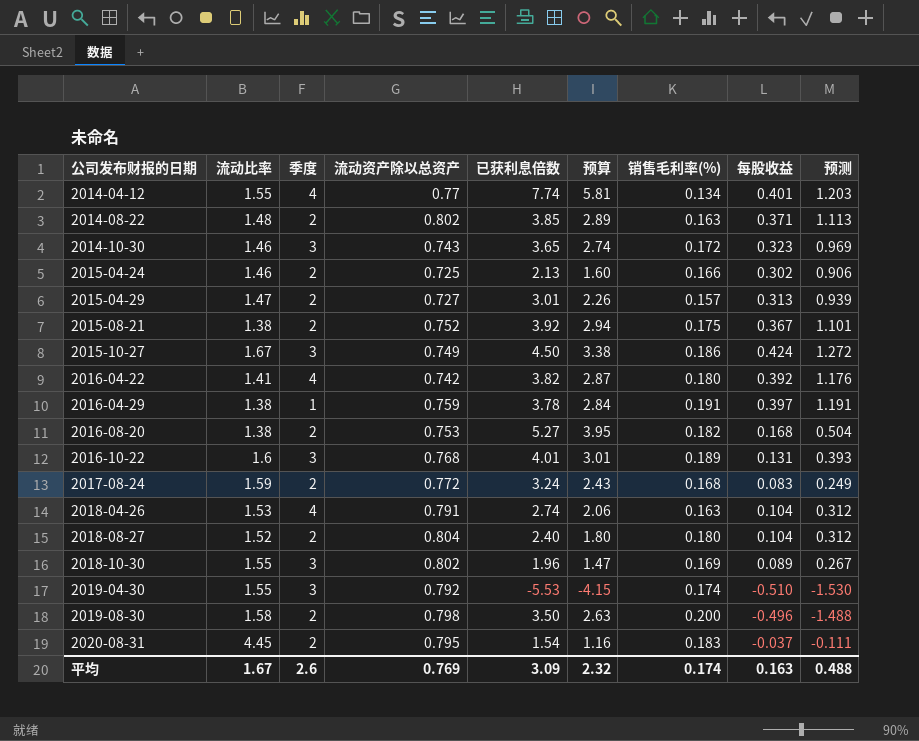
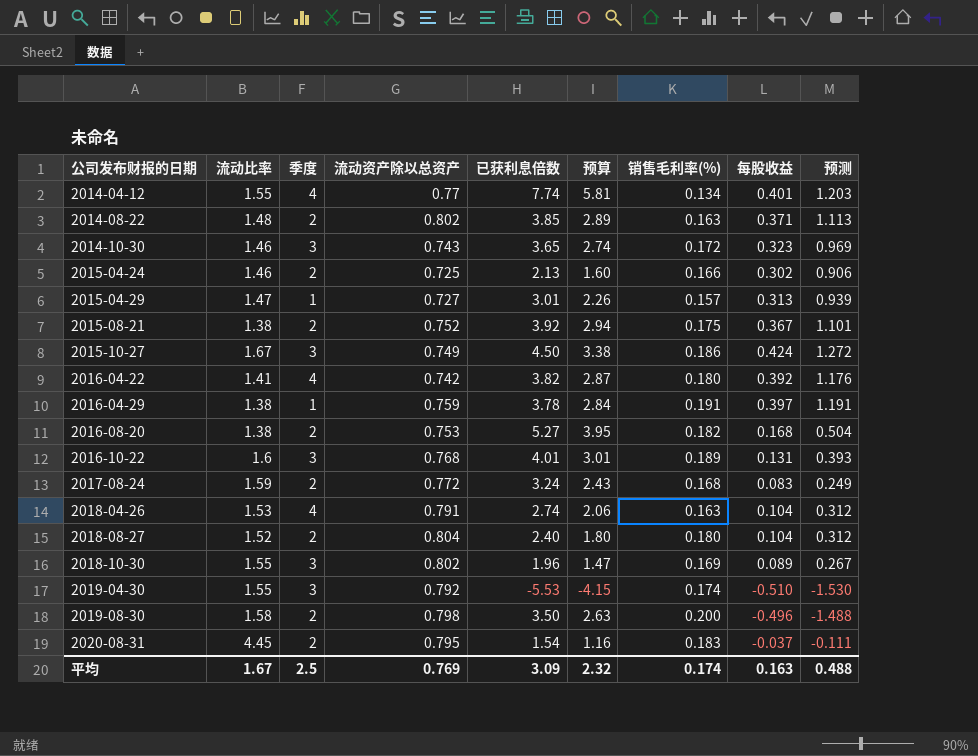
2015-04-29 | 季度: 2 -> 1
平均 | 季度: 2.6 -> 2.5

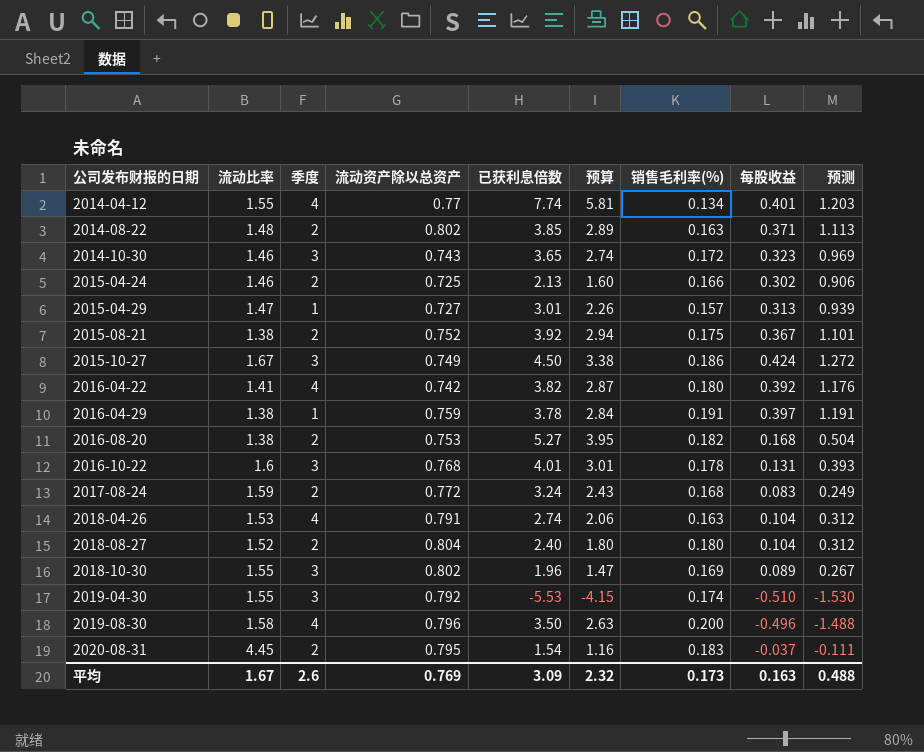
2016-10-22 | 销售毛利率(%): 0.189 -> 0.178
2019-08-30 | 季度: 2 -> 4
2019-08-30 | 流动资产除以总资产: 0.798 -> 0.796
平均 | 季度: 2.5 -> 2.6
平均 | 销售毛利率(%): 0.174 -> 0.173

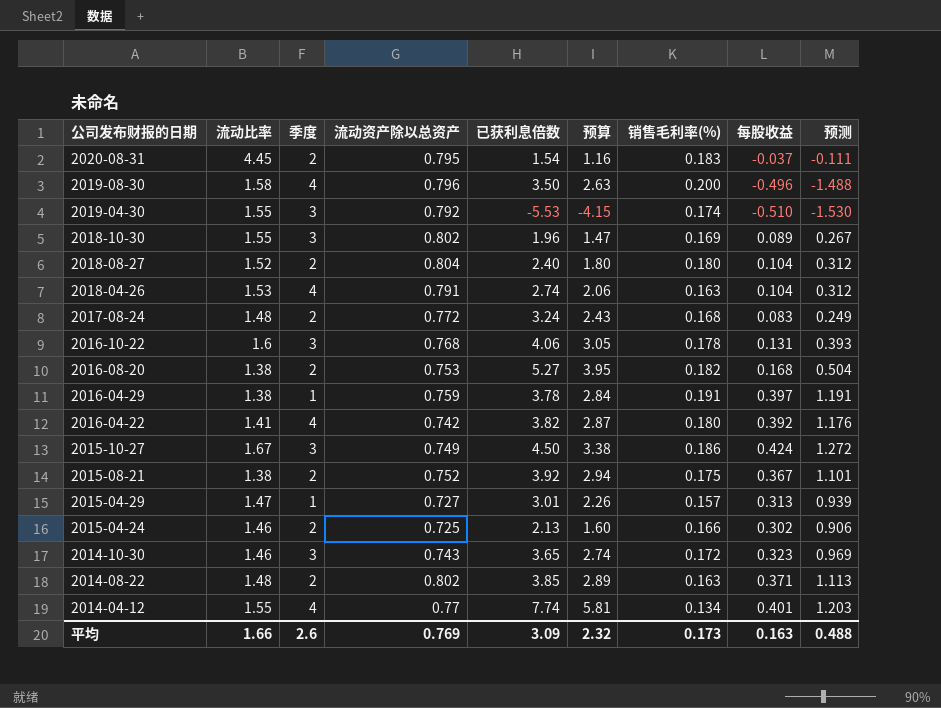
row order: 公司发布财报的日期 ascending -> 公司发布财报的日期 descending
2017-08-24 | 流动比率: 1.59 -> 1.48
2016-10-22 | 已获利息倍数: 4.01 -> 4.06
2016-10-22 | 预算: 3.01 -> 3.05
平均 | 流动比率: 1.67 -> 1.66

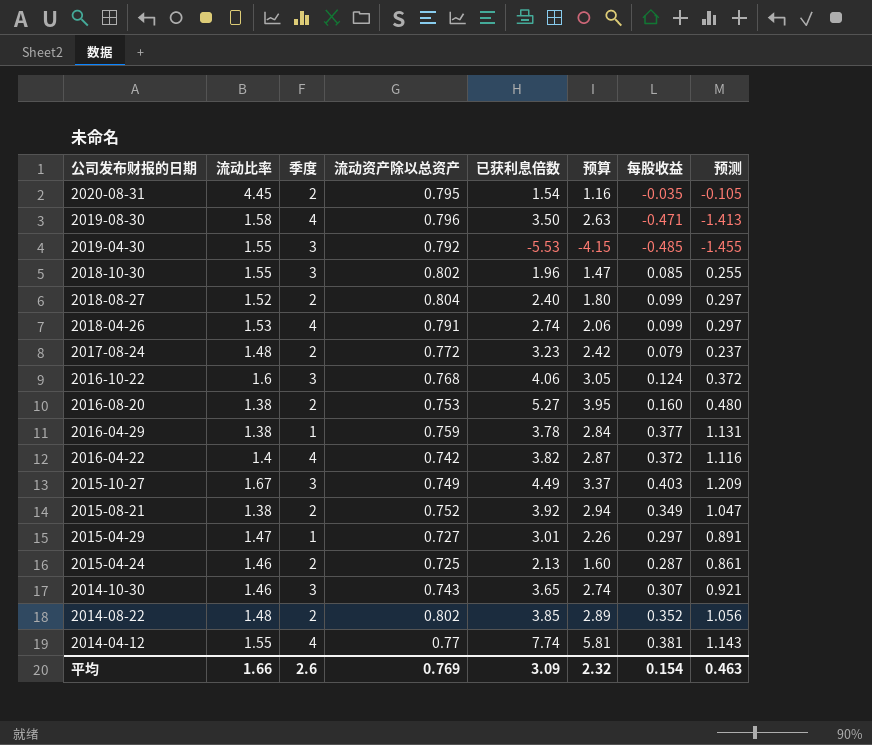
column 销售毛利率(%) | position: 7 -> none
2020-08-31 | 每股收益: -0.037 -> -0.035
2020-08-31 | 预测: -0.111 -> -0.105
2019-08-30 | 每股收益: -0.496 -> -0.471
2019-08-30 | 预测: -1.488 -> -1.413
2019-04-30 | 每股收益: -0.510 -> -0.485
2019-04-30 | 预测: -1.530 -> -1.455
2018-10-30 | 每股收益: 0.089 -> 0.085
2018-10-30 | 预测: 0.267 -> 0.255
2018-08-27 | 每股收益: 0.104 -> 0.099
2018-08-27 | 预测: 0.312 -> 0.297
2018-04-26 | 每股收益: 0.104 -> 0.099
2018-04-26 | 预测: 0.312 -> 0.297
2017-08-24 | 已获利息倍数: 3.24 -> 3.23
2017-08-24 | 预算: 2.43 -> 2.42
2017-08-24 | 每股收益: 0.083 -> 0.079
2017-08-24 | 预测: 0.249 -> 0.237
2016-10-22 | 每股收益: 0.131 -> 0.124
2016-10-22 | 预测: 0.393 -> 0.372
2016-08-20 | 每股收益: 0.168 -> 0.160
2016-08-20 | 预测: 0.504 -> 0.480
2016-04-29 | 每股收益: 0.397 -> 0.377
2016-04-29 | 预测: 1.191 -> 1.131
2016-04-22 | 流动比率: 1.41 -> 1.4
2016-04-22 | 每股收益: 0.392 -> 0.372
2016-04-22 | 预测: 1.176 -> 1.116
2015-10-27 | 已获利息倍数: 4.50 -> 4.49
2015-10-27 | 预算: 3.38 -> 3.37
2015-10-27 | 每股收益: 0.424 -> 0.403
2015-10-27 | 预测: 1.272 -> 1.209
2015-08-21 | 每股收益: 0.367 -> 0.349
2015-08-21 | 预测: 1.101 -> 1.047
2015-04-29 | 每股收益: 0.313 -> 0.297
2015-04-29 | 预测: 0.939 -> 0.891
2015-04-24 | 每股收益: 0.302 -> 0.287
2015-04-24 | 预测: 0.906 -> 0.861
2014-10-30 | 每股收益: 0.323 -> 0.307
2014-10-30 | 预测: 0.969 -> 0.921
2014-08-22 | 每股收益: 0.371 -> 0.352
2014-08-22 | 预测: 1.113 -> 1.056
2014-04-12 | 每股收益: 0.401 -> 0.381
2014-04-12 | 预测: 1.203 -> 1.143
平均 | 每股收益: 0.163 -> 0.154
平均 | 预测: 0.488 -> 0.463

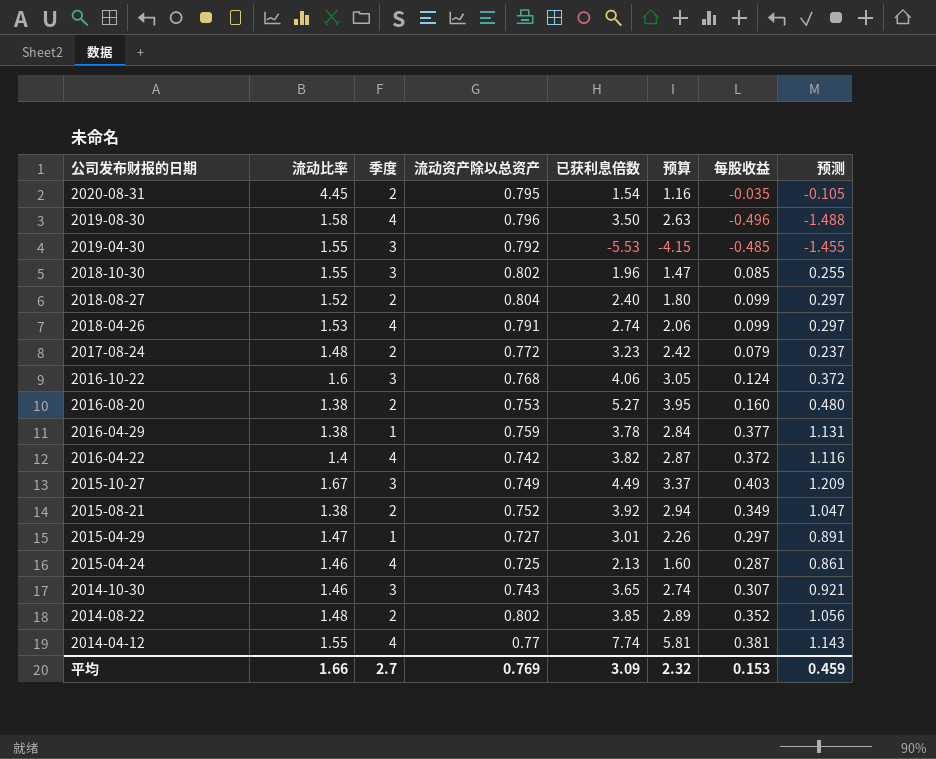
2019-08-30 | 每股收益: -0.471 -> -0.496
2019-08-30 | 预测: -1.413 -> -1.488
2015-04-24 | 季度: 2 -> 4
平均 | 季度: 2.6 -> 2.7
平均 | 每股收益: 0.154 -> 0.153
平均 | 预测: 0.463 -> 0.459

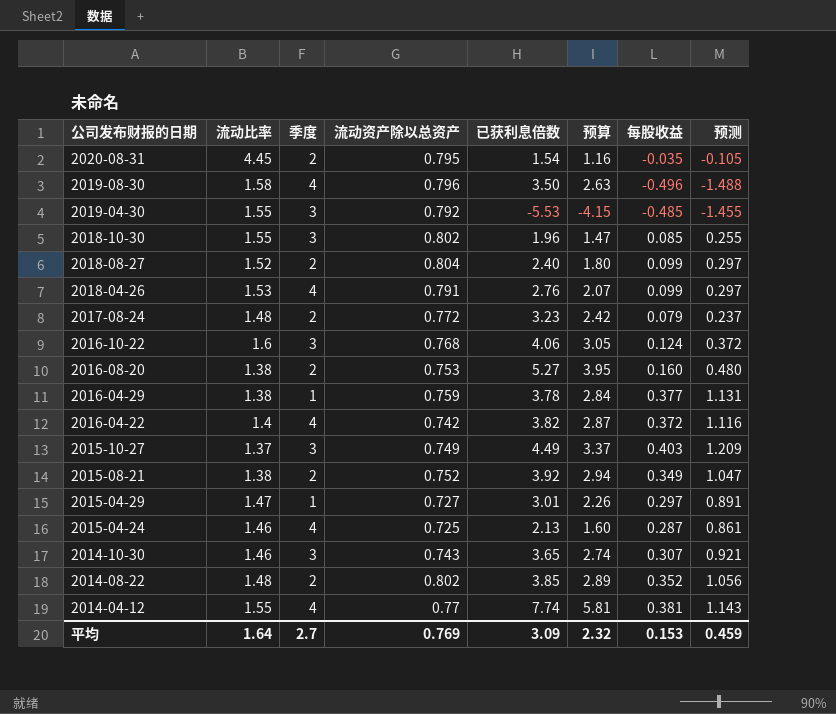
2018-04-26 | 已获利息倍数: 2.74 -> 2.76
2018-04-26 | 预算: 2.06 -> 2.07
2015-10-27 | 流动比率: 1.67 -> 1.37
平均 | 流动比率: 1.66 -> 1.64

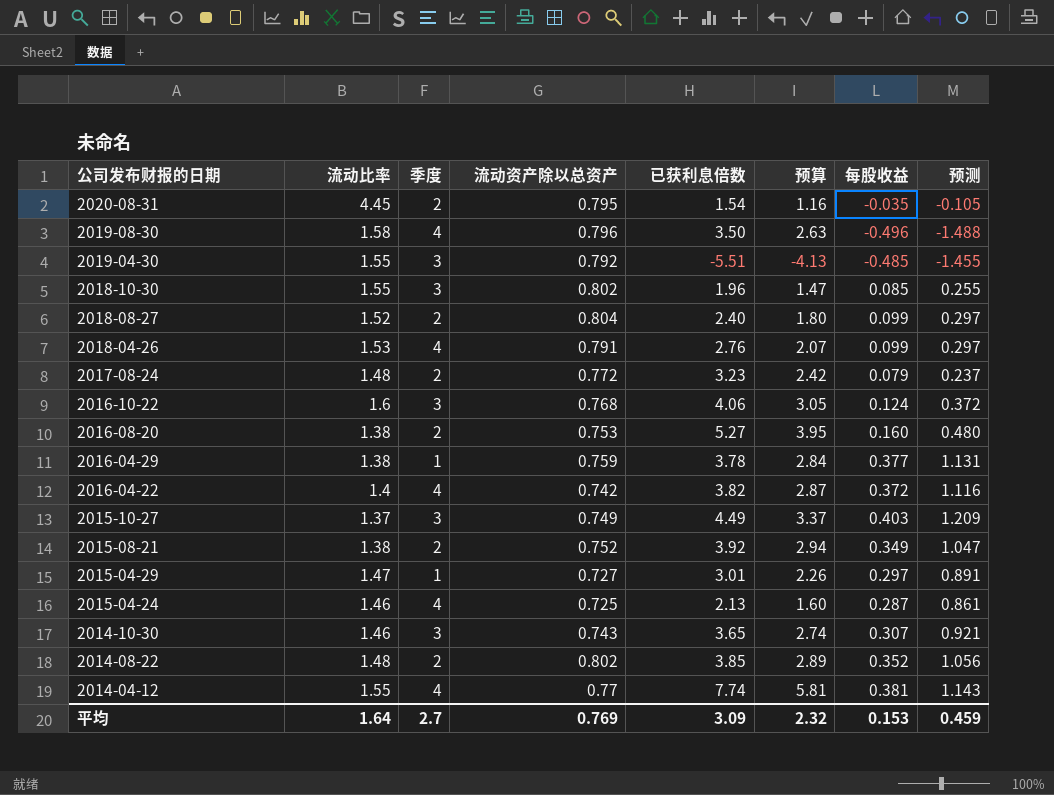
2019-04-30 | 已获利息倍数: -5.53 -> -5.51
2019-04-30 | 预算: -4.15 -> -4.13

